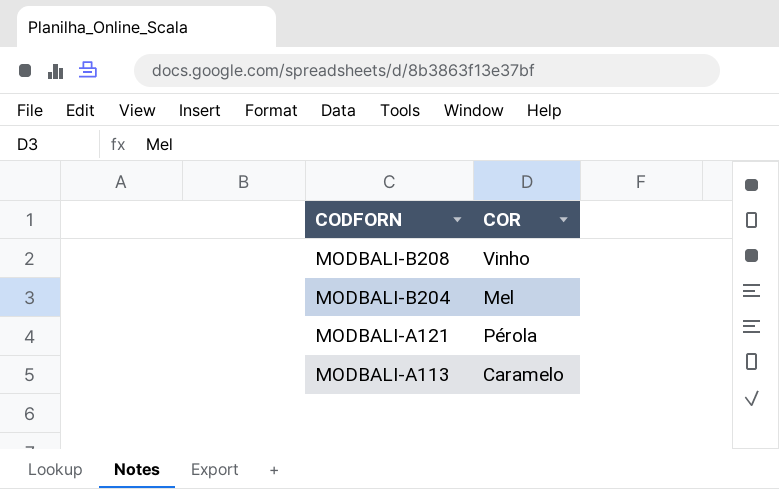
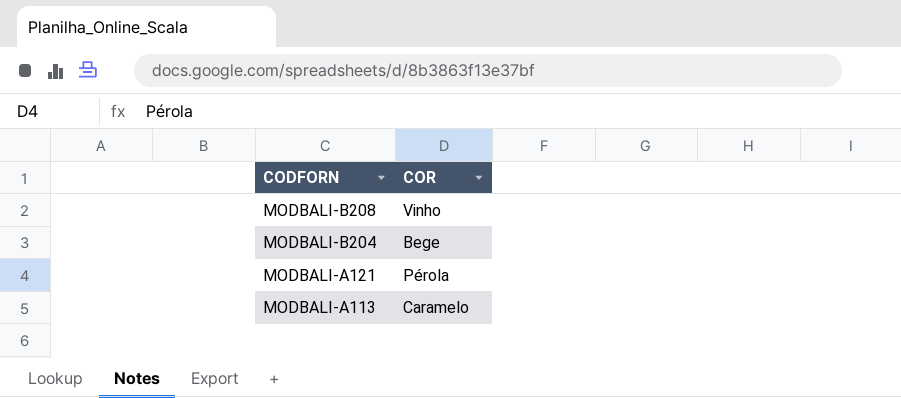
MODBALI-B204 | COR: Mel -> Bege

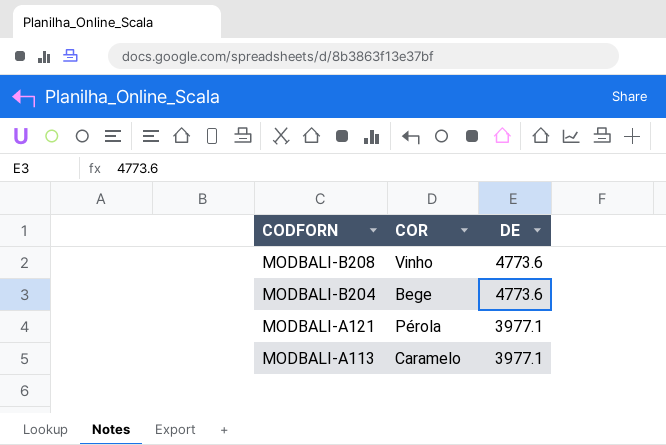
column DE | position: none -> 3

